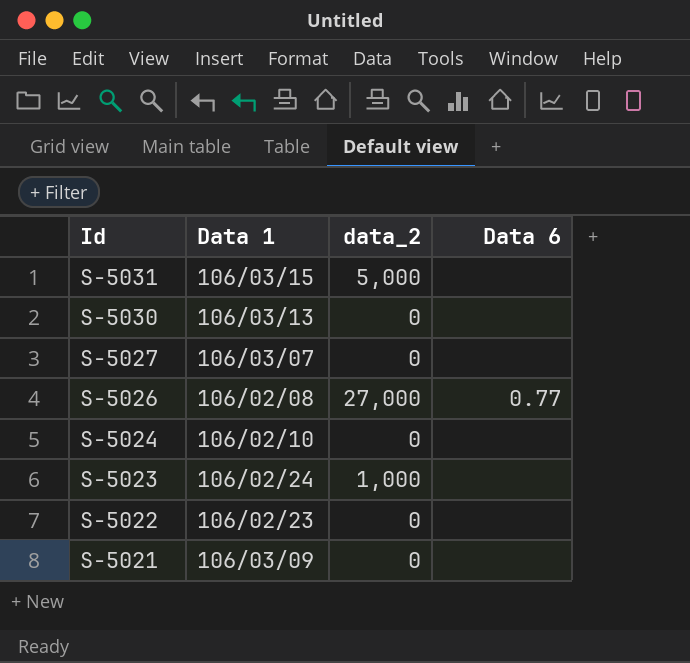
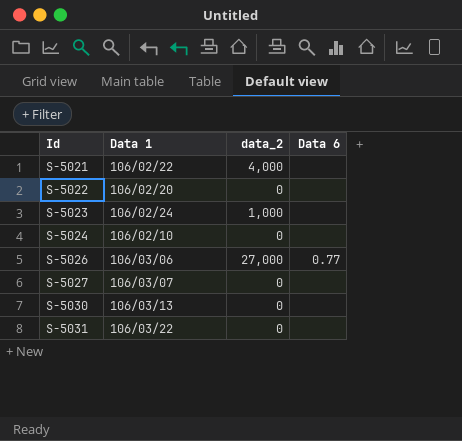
row order: Id descending -> Id ascending
S-5021 | Data 1: 106/03/09 -> 106/02/22
S-5021 | data_2: 0 -> 4,000
S-5022 | Data 1: 106/02/23 -> 106/02/20
S-5026 | Data 1: 106/02/08 -> 106/03/06
S-5031 | Data 1: 106/03/15 -> 106/03/22
S-5031 | data_2: 5,000 -> 0

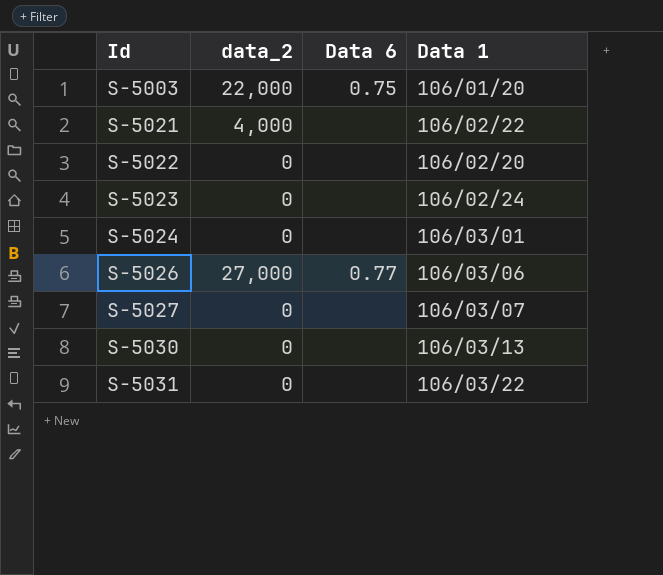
column Data 1 | position: 2 -> 4
row S-5003: none -> 22,000 | 0.75 | 106/01/20
S-5023 | data_2: 1,000 -> 0
S-5024 | Data 1: 106/02/10 -> 106/03/01

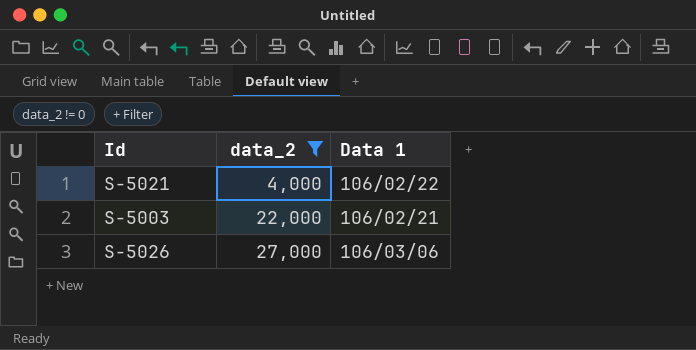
filter: none -> data_2 != 0
row order: Id ascending -> data_2 ascending
column Data 6 | position: 3 -> none
S-5003 | Data 1: 106/01/20 -> 106/02/21

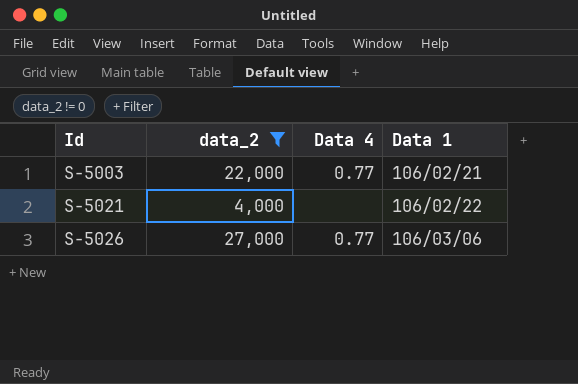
row order: data_2 ascending -> Id ascending
column Data 4 | position: none -> 3

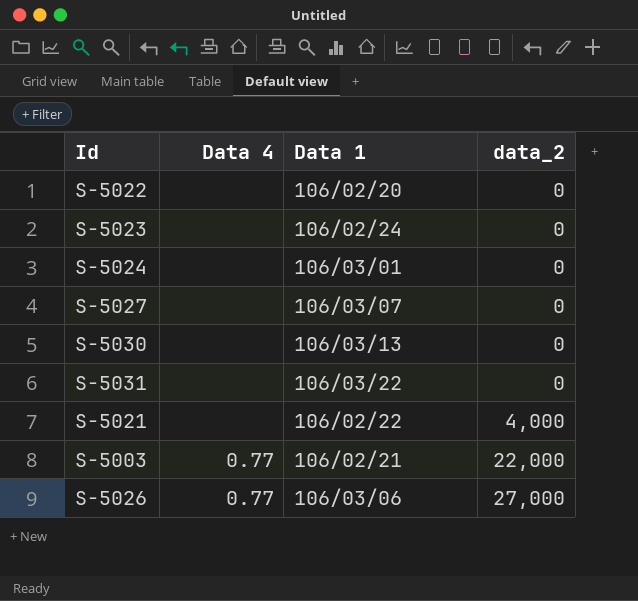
filter: data_2 != 0 -> none
row order: Id ascending -> data_2 ascending
column data_2 | position: 2 -> 4

